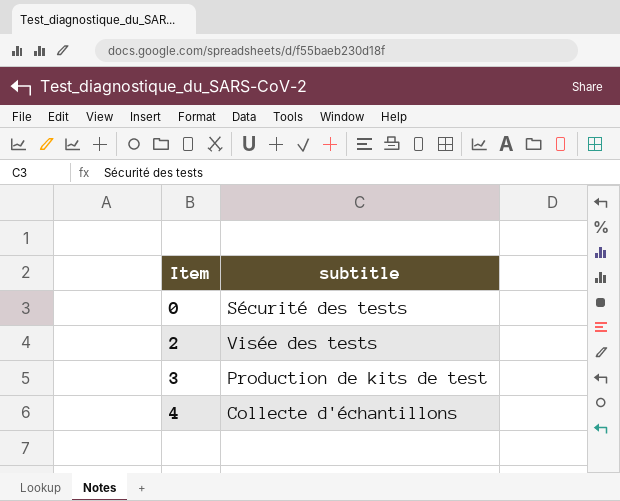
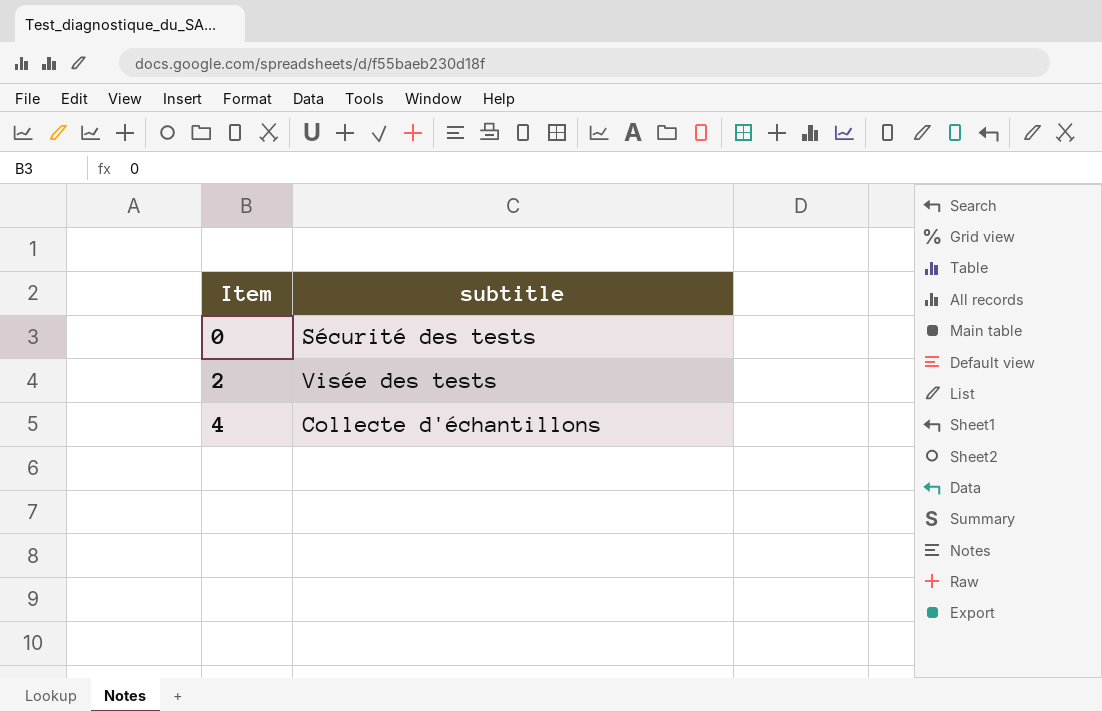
row 3: Production de kits de test -> none

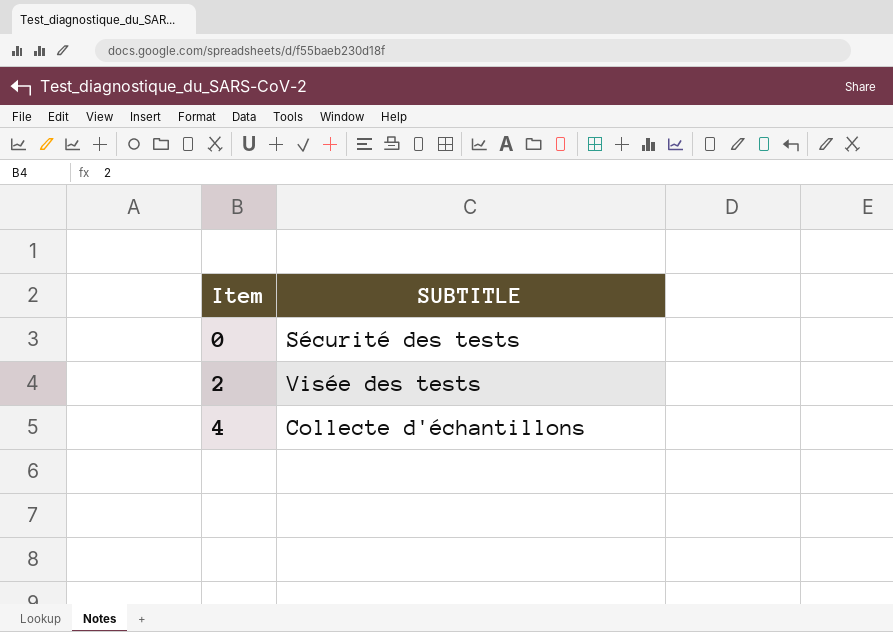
column name: subtitle -> SUBTITLE

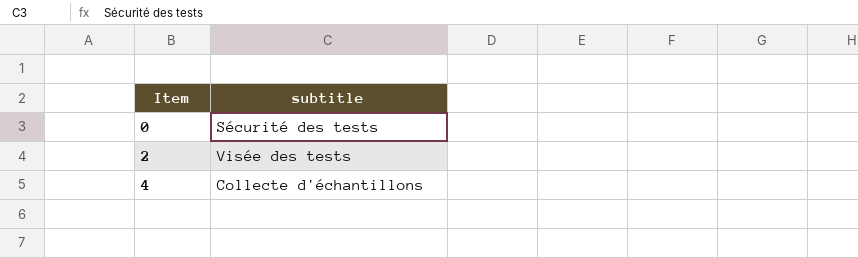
column name: SUBTITLE -> subtitle

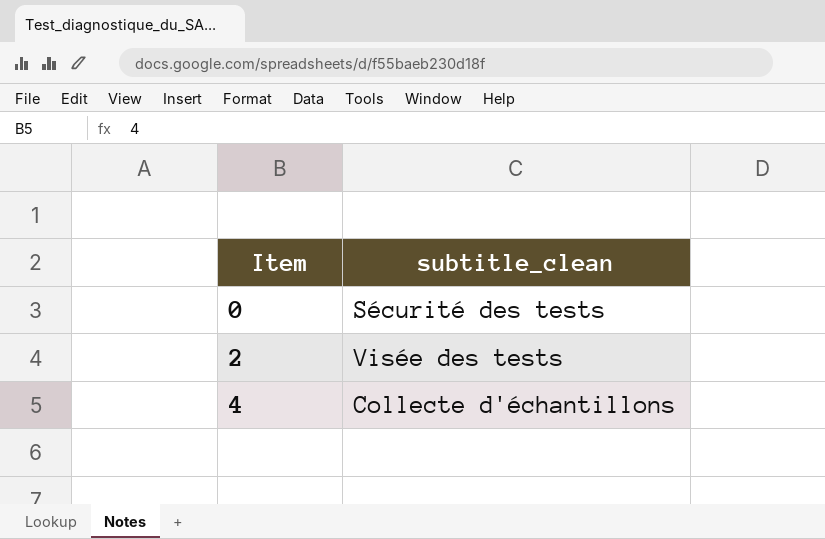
column name: subtitle -> subtitle_clean

